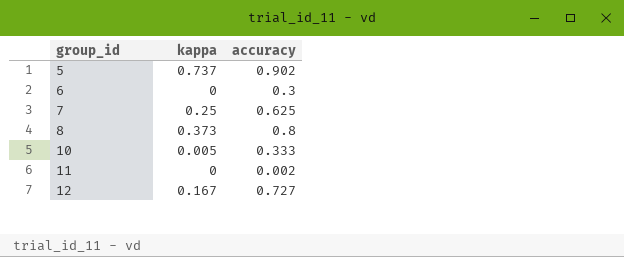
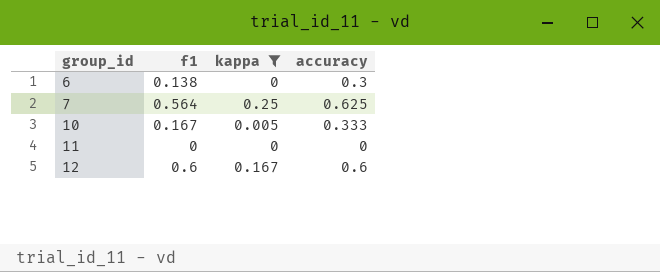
filter: none -> kappa <= 0.25
column f1 | position: none -> 2
11 | accuracy: 0.002 -> 0
12 | accuracy: 0.727 -> 0.6

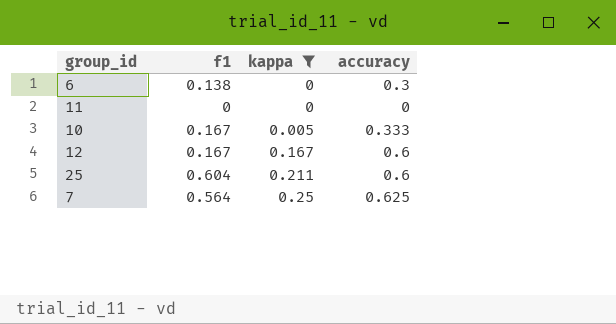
row order: group_id ascending -> kappa ascending
12 | f1: 0.6 -> 0.167
row 25: none -> 0.604 | 0.211 | 0.6

